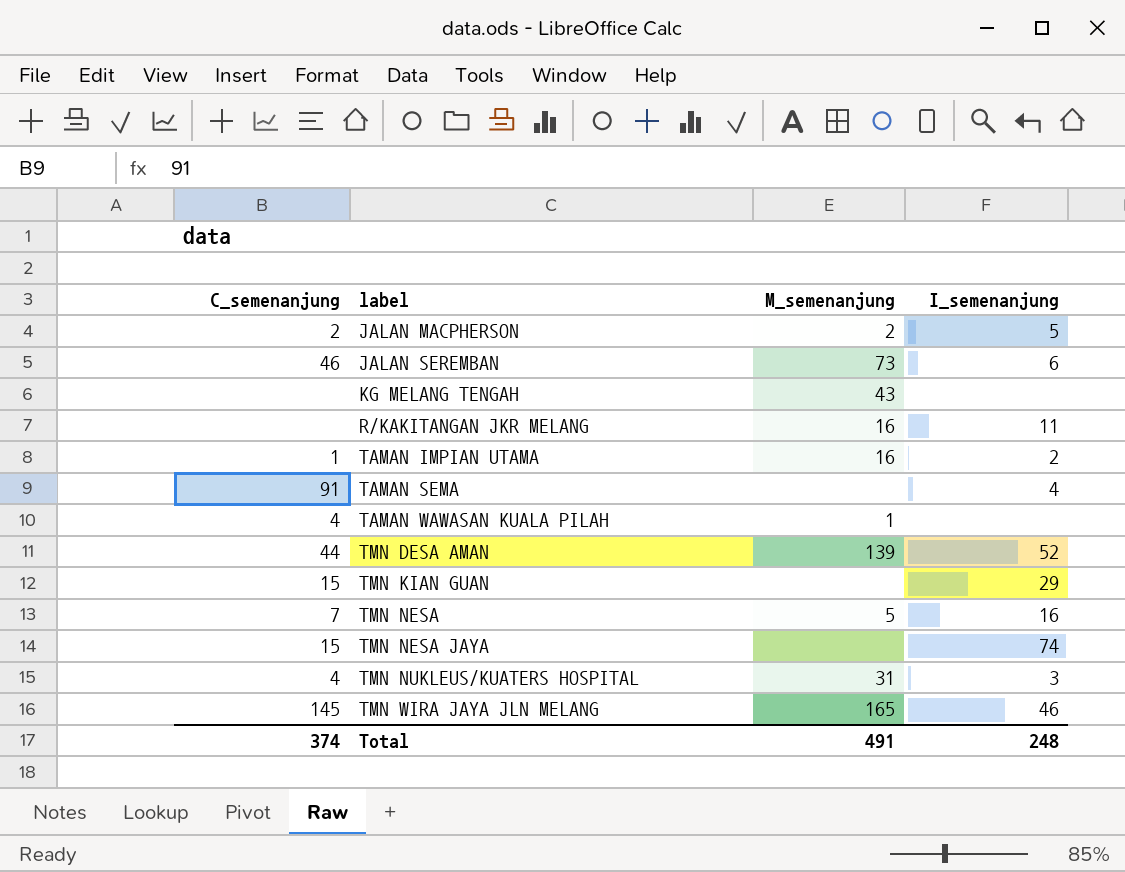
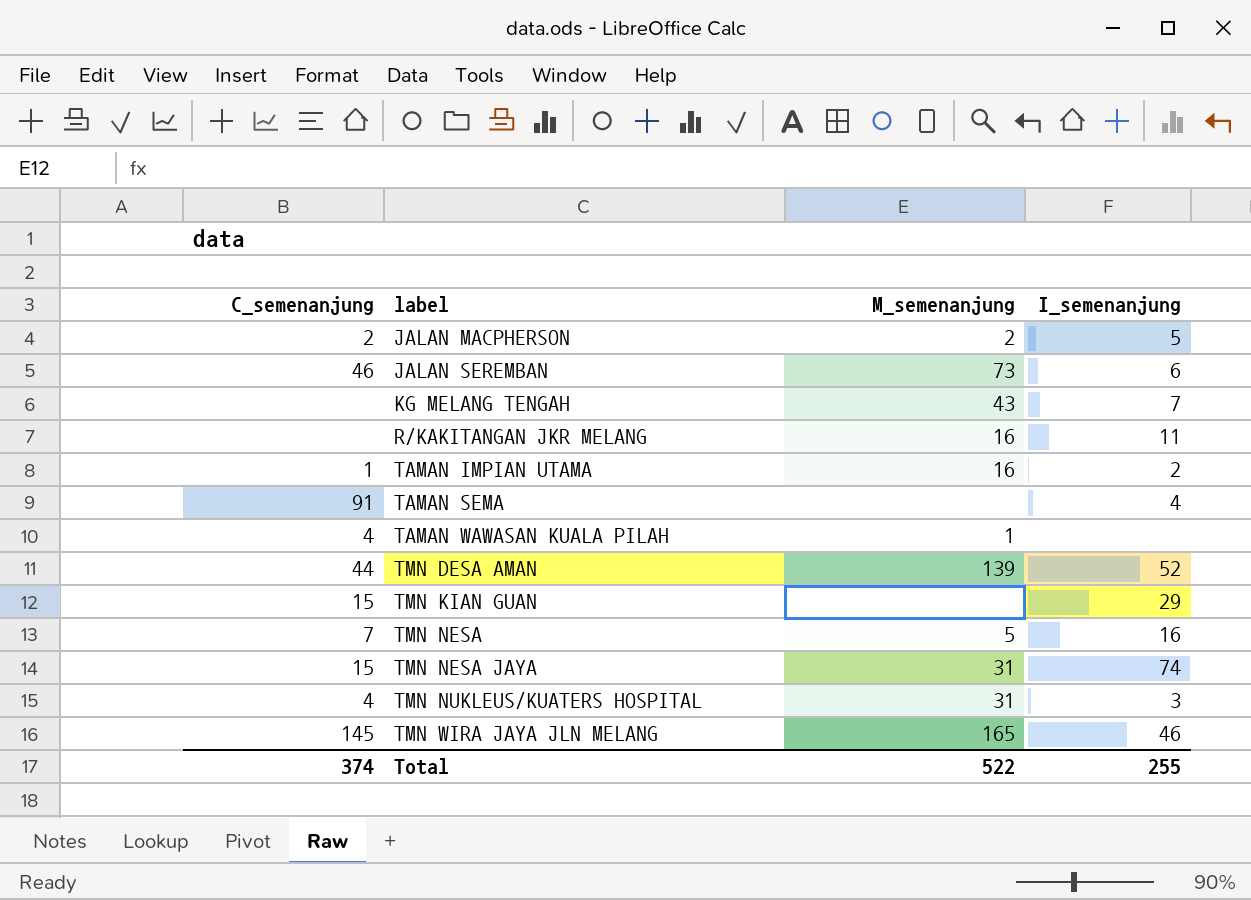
KG MELANG TENGAH | I_semenanjung: none -> 7
TMN NESA JAYA | M_semenanjung: none -> 31
Total | M_semenanjung: 491 -> 522
Total | I_semenanjung: 248 -> 255

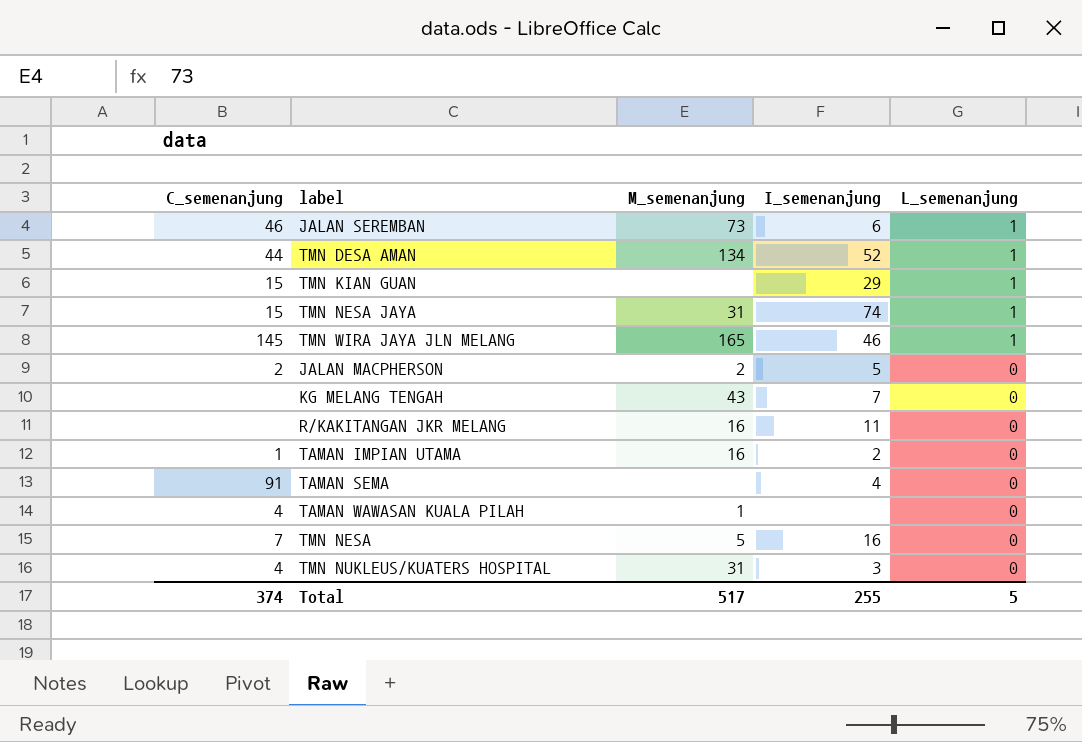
row order: label ascending -> L_semenanjung descending
column L_semenanjung | position: none -> 5
TMN DESA AMAN | M_semenanjung: 139 -> 134
Total | M_semenanjung: 522 -> 517

